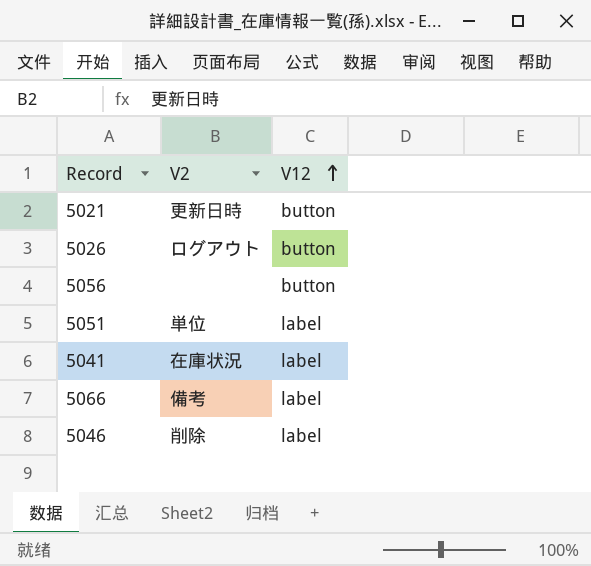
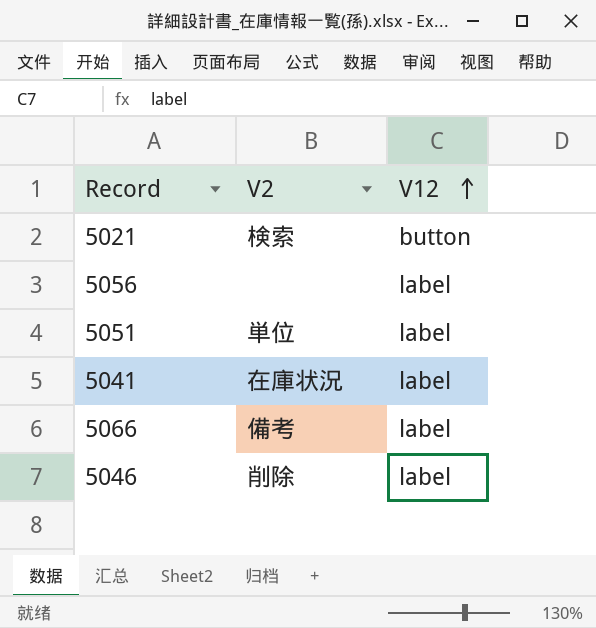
row 5026: ログアウト | button -> none
5021 | V2: 更新日時 -> 検索
5056 | V12: button -> label

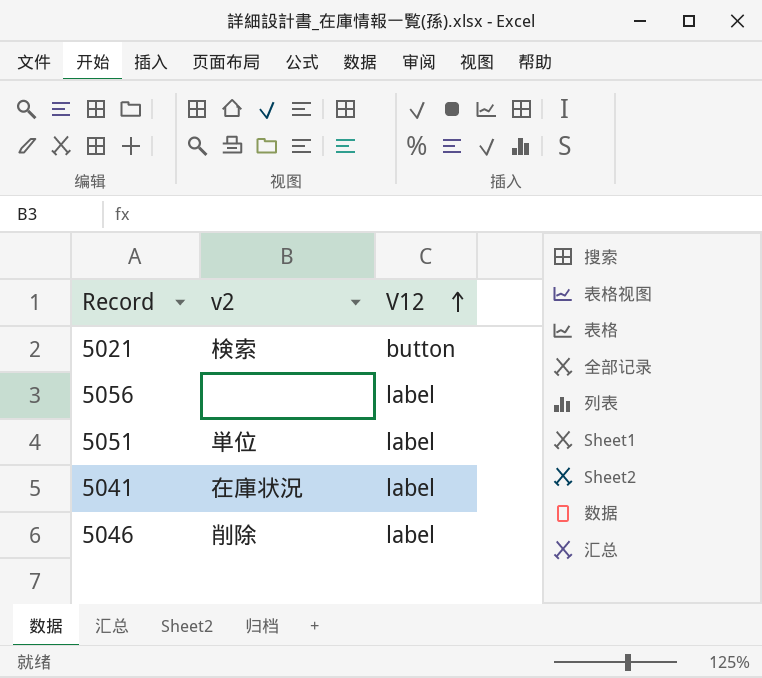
column name: V2 -> v2
row 5066: 備考 | label -> none

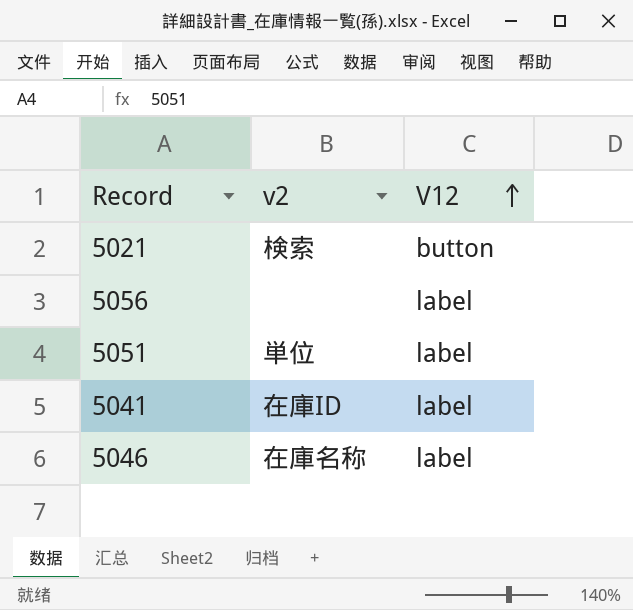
5041 | v2: 在庫状況 -> 在庫ID
5046 | v2: 削除 -> 在庫名称

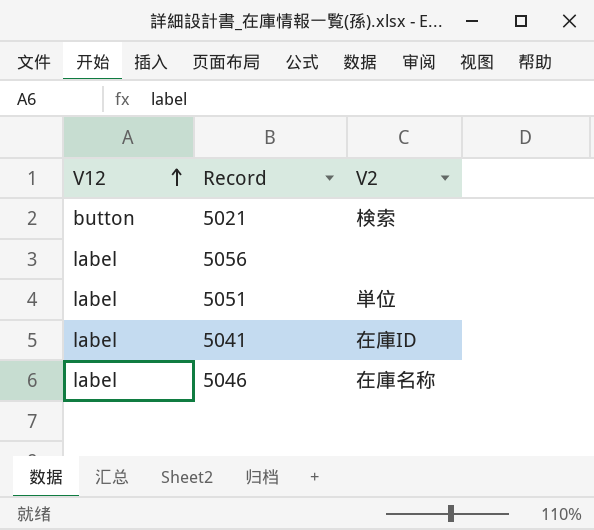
column V12 | position: 3 -> 1
column name: v2 -> V2

